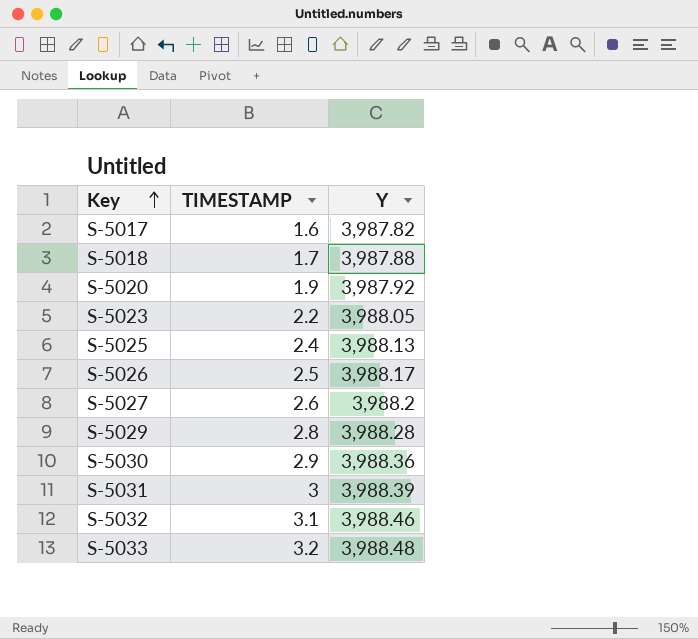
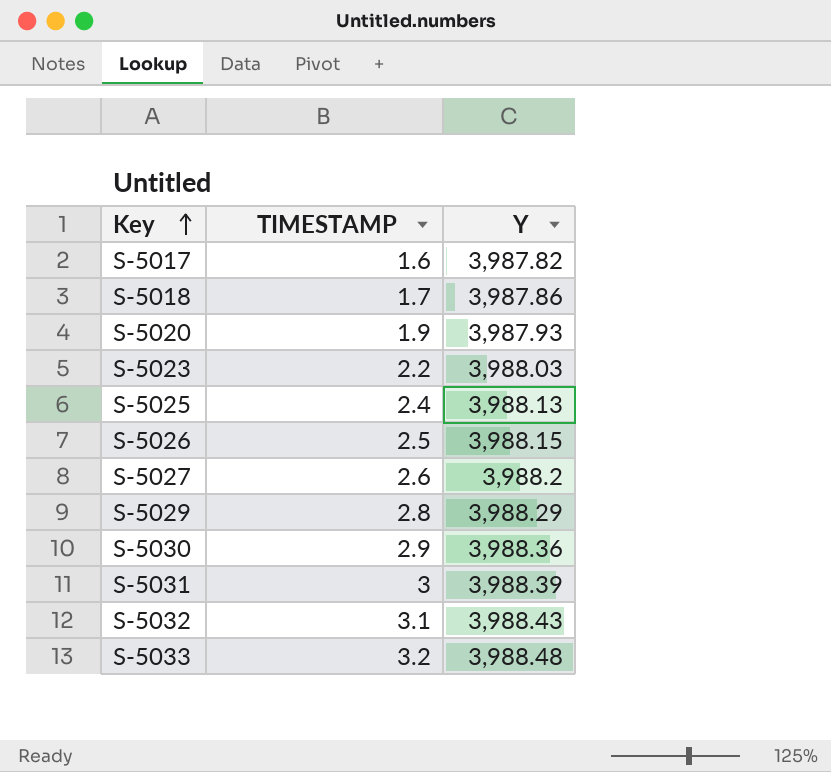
S-5018 | Y: 3,987.88 -> 3,987.86
S-5020 | Y: 3,987.92 -> 3,987.93
S-5023 | Y: 3,988.05 -> 3,988.03
S-5026 | Y: 3,988.17 -> 3,988.15
S-5029 | Y: 3,988.28 -> 3,988.29
S-5032 | Y: 3,988.46 -> 3,988.43

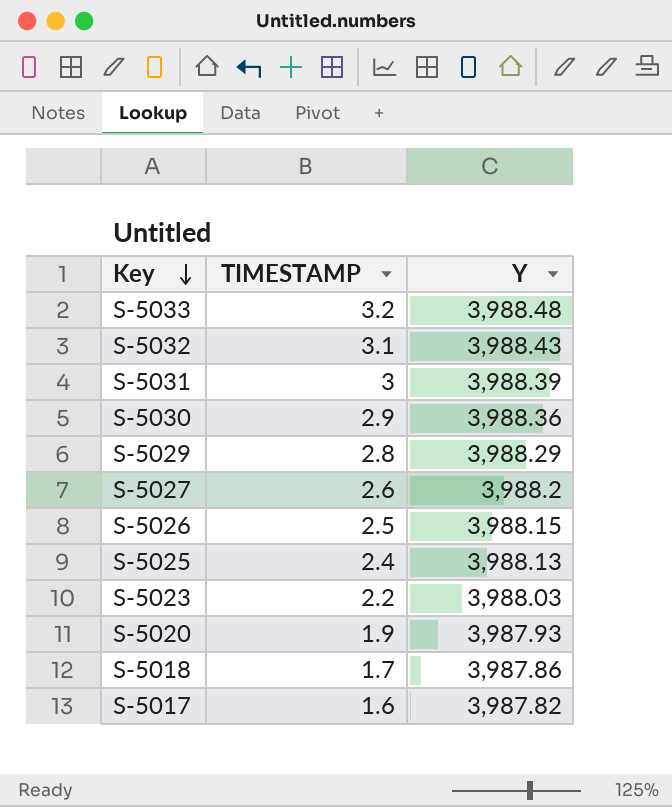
row order: Key ascending -> Key descending

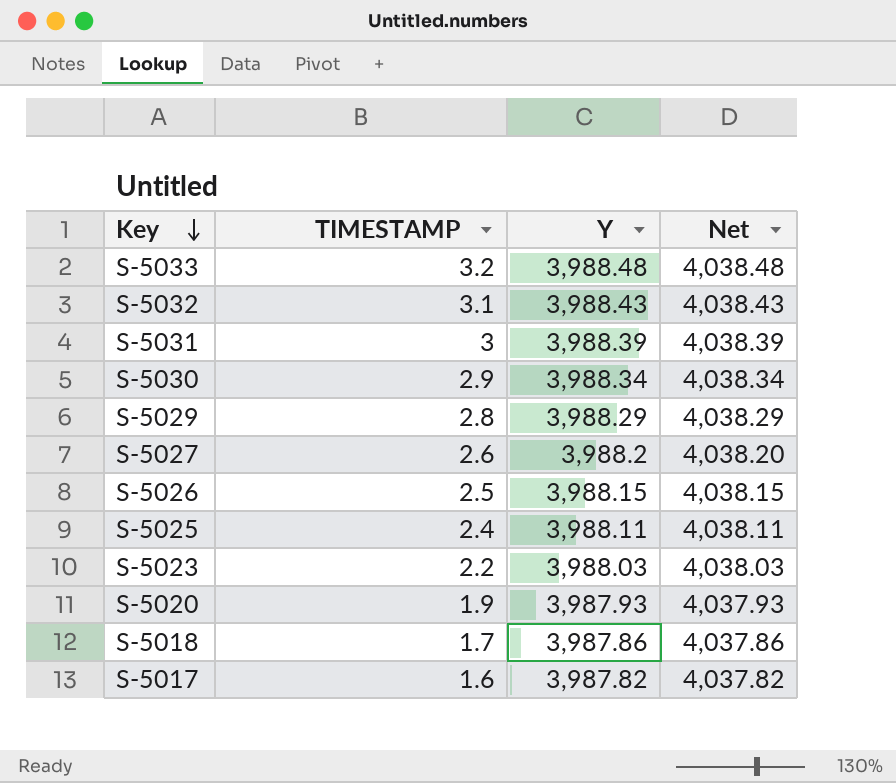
column Net | formula: none -> [Y] + 50
S-5030 | Y: 3,988.36 -> 3,988.34
S-5025 | Y: 3,988.13 -> 3,988.11

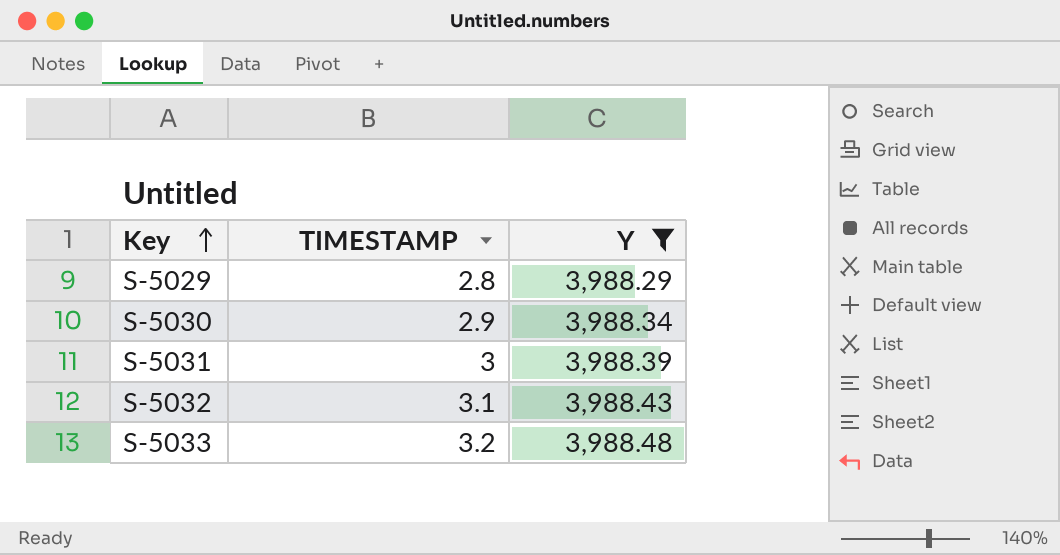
filter: none -> Y >= 3,988.29
row order: Key descending -> Key ascending
column Net | formula: [Y] + 50 -> none

